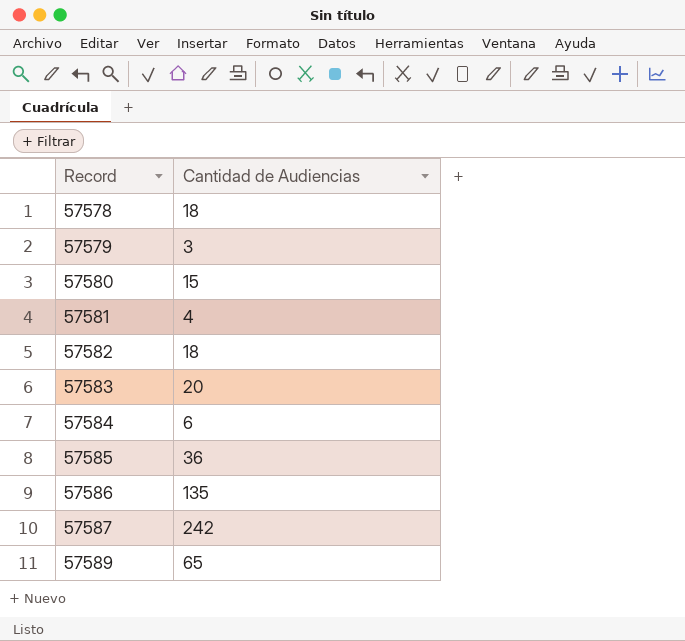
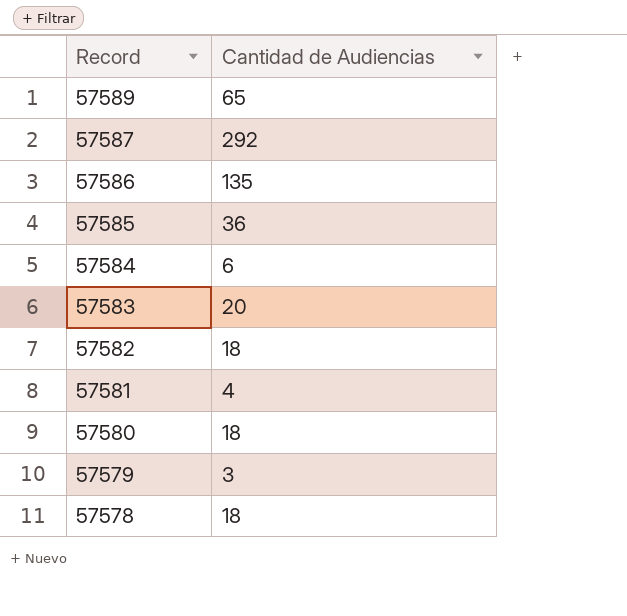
row order: Record ascending -> Record descending
57587 | Cantidad de Audiencias: 242 -> 292
57580 | Cantidad de Audiencias: 15 -> 18

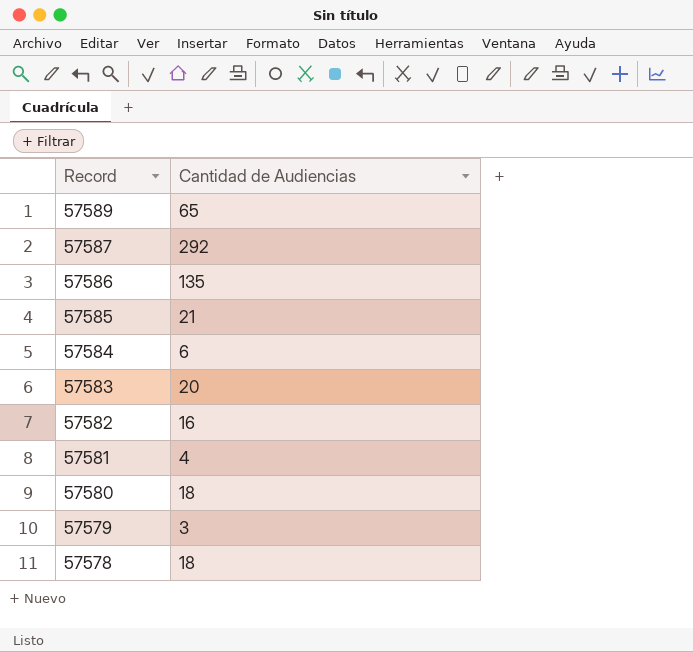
57585 | Cantidad de Audiencias: 36 -> 21
57582 | Cantidad de Audiencias: 18 -> 16

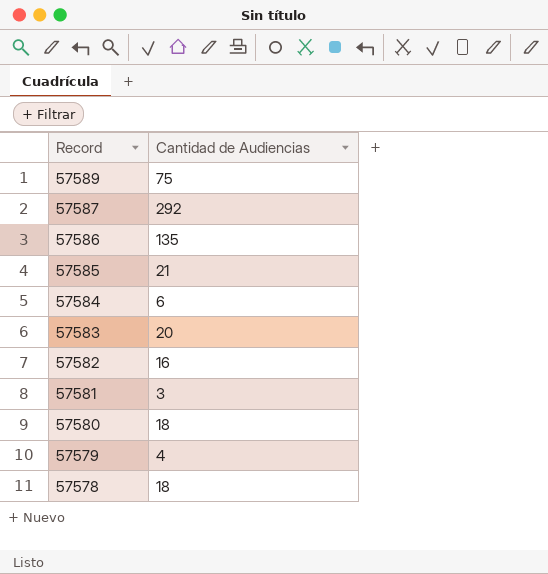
57589 | Cantidad de Audiencias: 65 -> 75
57581 | Cantidad de Audiencias: 4 -> 3
57579 | Cantidad de Audiencias: 3 -> 4

